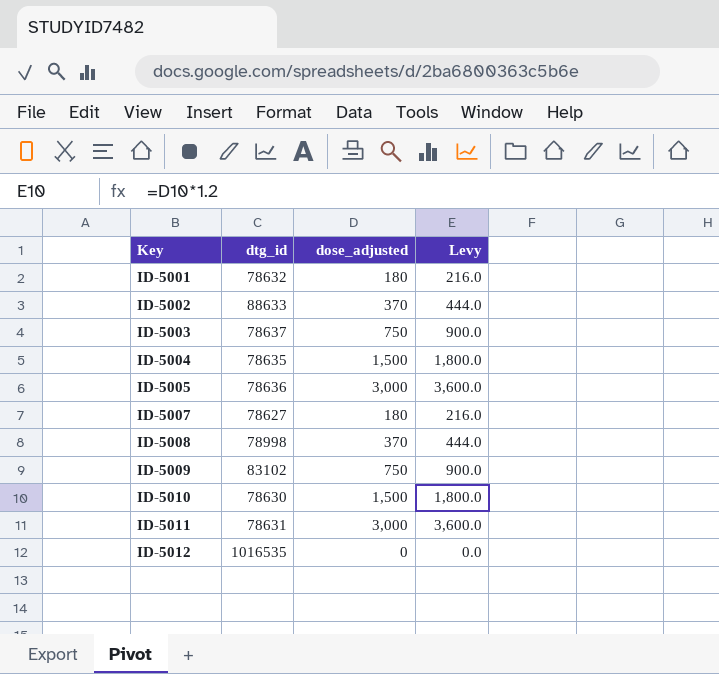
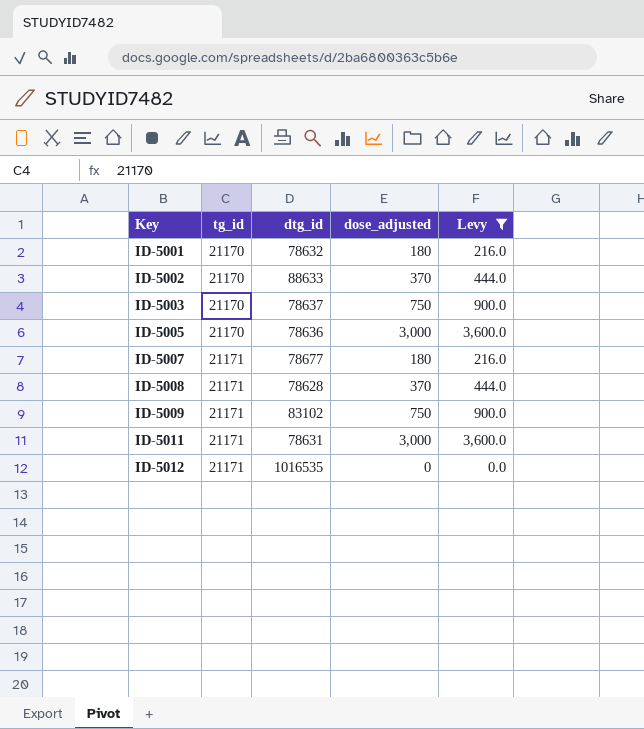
filter: none -> Levy != 1,800.0
column tg_id | position: none -> 2
ID-5007 | dtg_id: 78627 -> 78677
ID-5008 | dtg_id: 78998 -> 78628

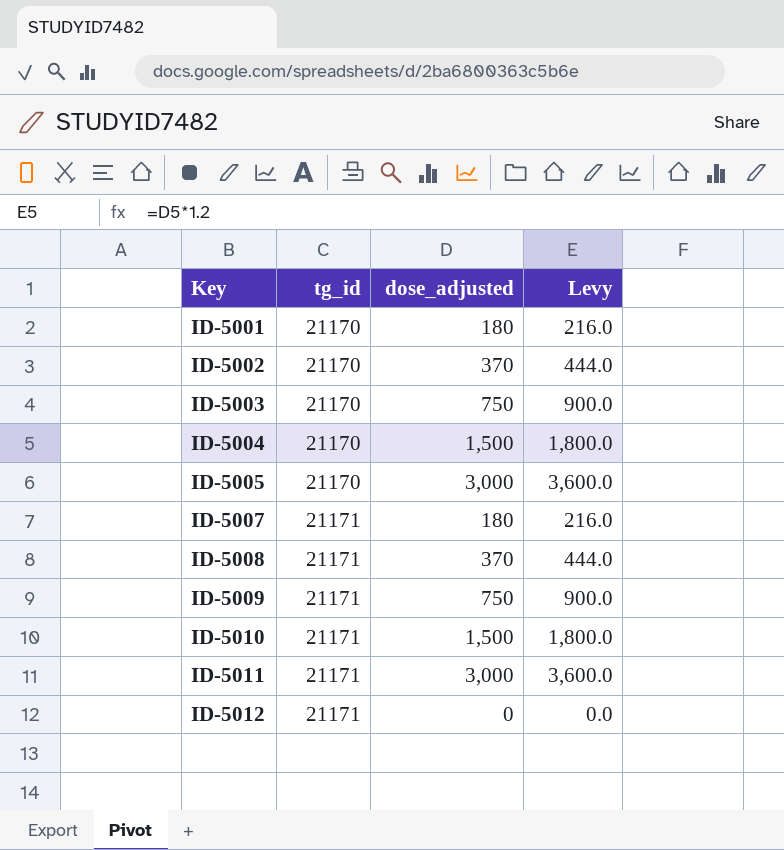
filter: Levy != 1,800.0 -> none
column dtg_id | position: 3 -> none

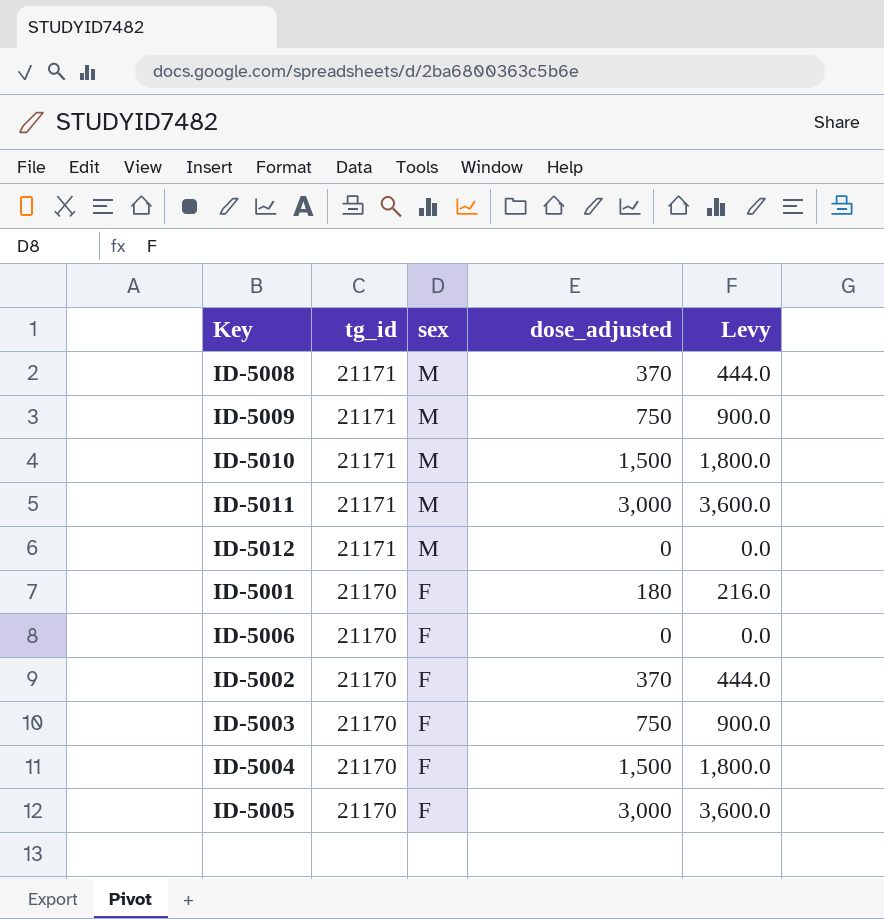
row order: Key ascending -> tg_id descending
column sex | position: none -> 3
row ID-5007: 21171 | 180 | 216.0 -> none
row ID-5006: none -> 21170 | F | 0 | 0.0

